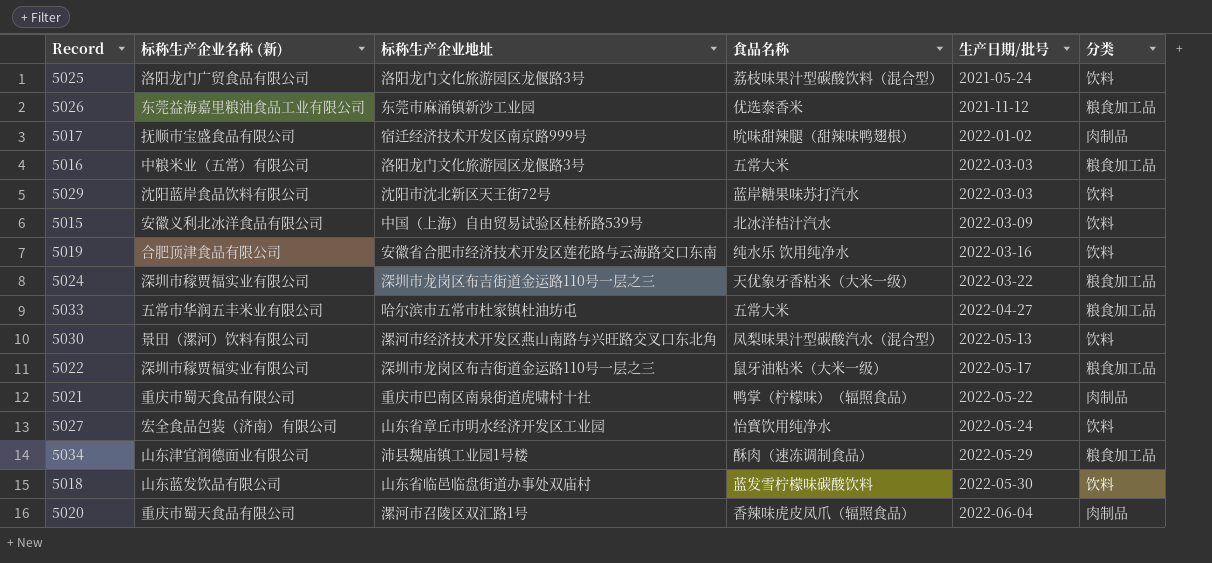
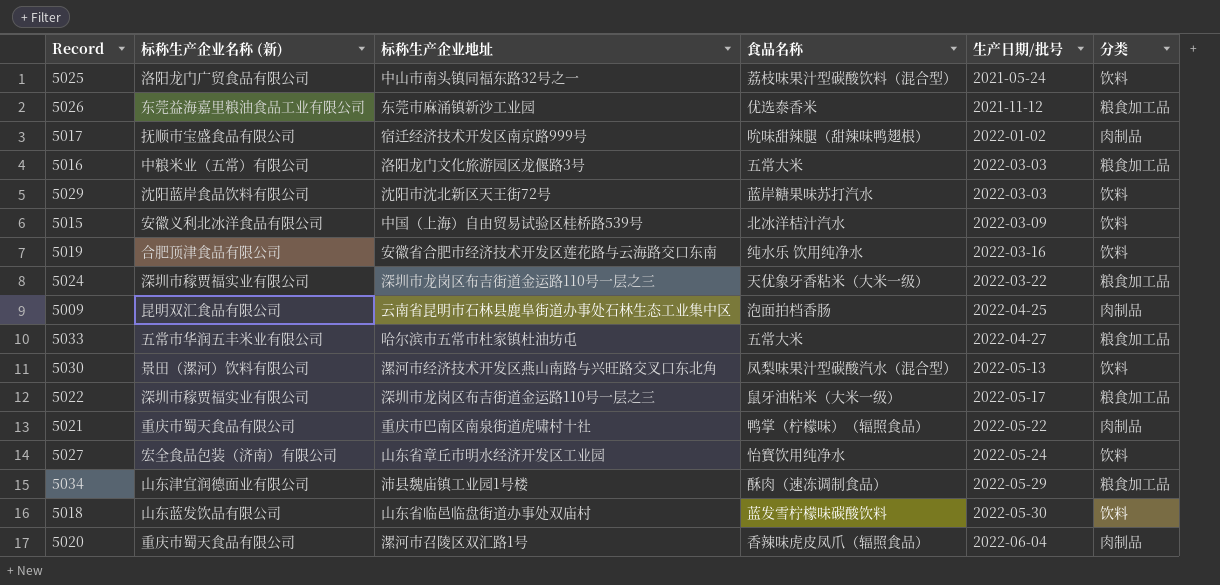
5025 | 标称生产企业地址: 洛阳龙门文化旅游园区龙偃路3号 -> 中山市南头镇同福东路32号之一
row 5009: none -> 昆明双汇食品有限公司 | 云南省昆明市石林县鹿阜街道办事处石林生态工业集中区 | 泡面拍档香肠 | 2022-04-25 | 肉制品

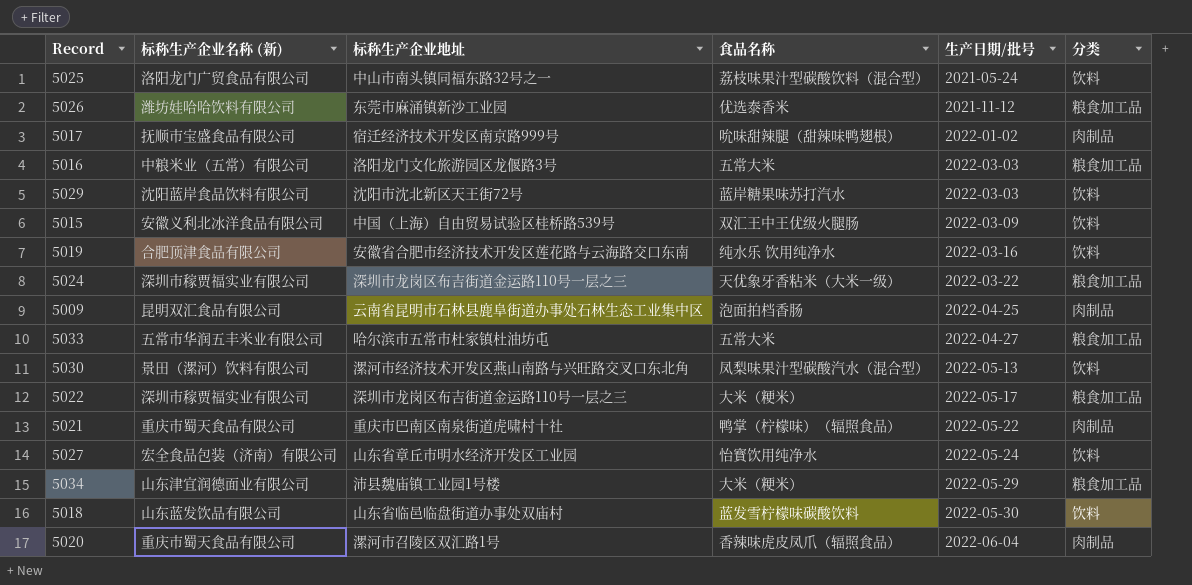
5026 | 标称生产企业名称 (新): 东莞益海嘉里粮油食品工业有限公司 -> 潍坊娃哈哈饮料有限公司
5015 | 食品名称: 北冰洋桔汁汽水 -> 双汇王中王优级火腿肠
5022 | 食品名称: 鼠牙油粘米（大米一级） -> 大米（粳米）
5034 | 食品名称: 酥肉（速冻调制食品） -> 大米（粳米）

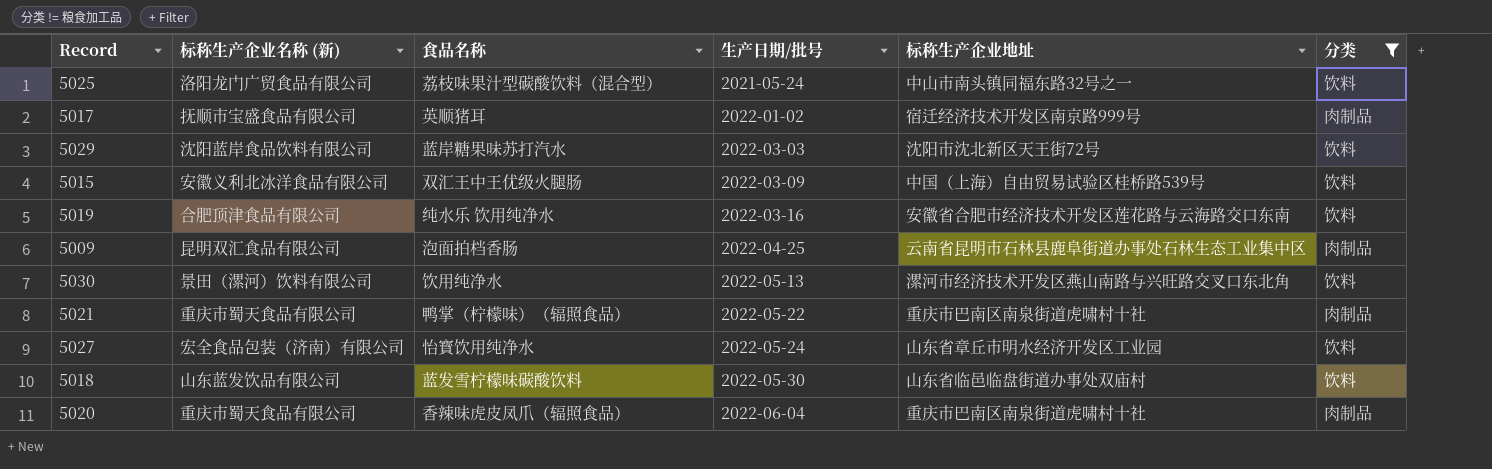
filter: none -> 分类 != 粮食加工品
column 标称生产企业地址 | position: 3 -> 5
5017 | 食品名称: 吮味甜辣腿（甜辣味鸭翅根） -> 英顺猪耳
5030 | 食品名称: 凤梨味果汁型碳酸汽水（混合型） -> 饮用纯净水
5020 | 标称生产企业地址: 漯河市召陵区双汇路1号 -> 重庆市巴南区南泉街道虎啸村十社

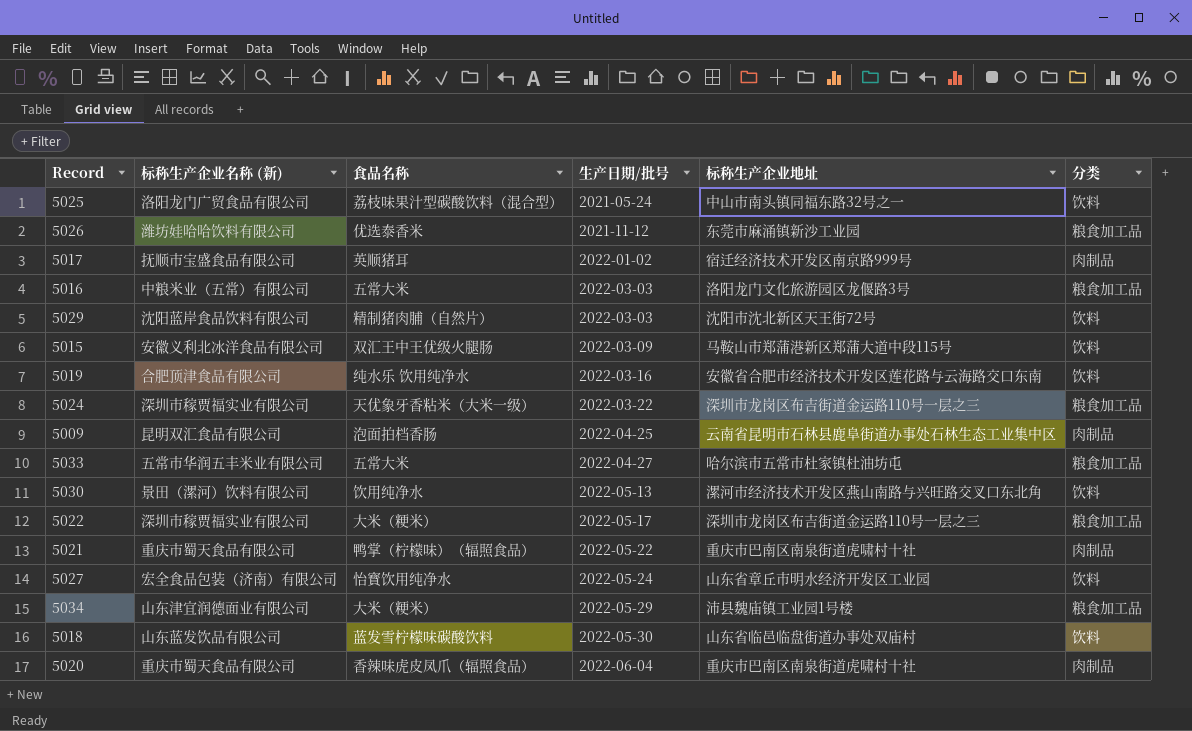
filter: 分类 != 粮食加工品 -> none
5029 | 食品名称: 蓝岸糖果味苏打汽水 -> 精制猪肉脯（自然片）
5015 | 标称生产企业地址: 中国（上海）自由贸易试验区桂桥路539号 -> 马鞍山市郑蒲港新区郑蒲大道中段115号

